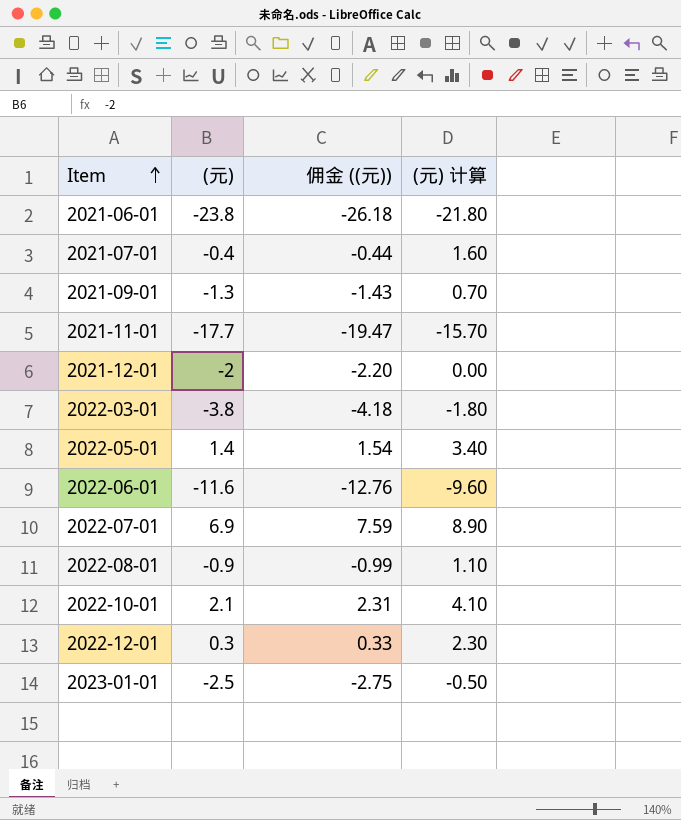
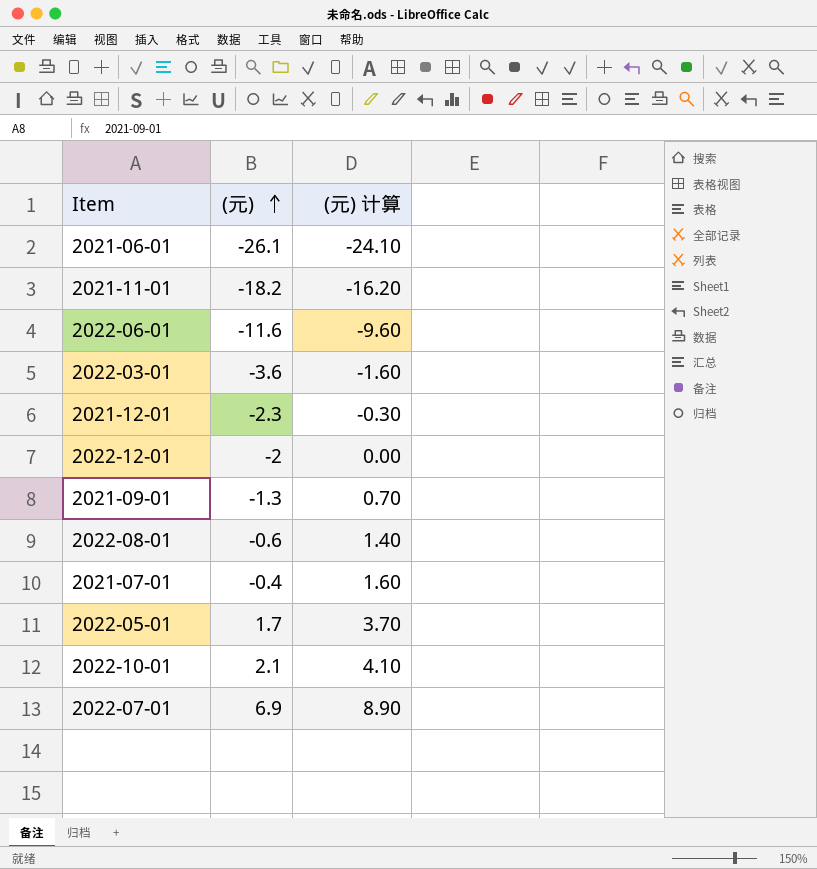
row order: Item ascending -> (元) ascending
column 佣金 ((元)) | formula: [(元)] * 1.1 -> none
row 2023-01-01: -2.5 | -2.75 | -0.50 -> none
2021-06-01 | (元): -23.8 -> -26.1
2021-06-01 | (元) 计算: -21.80 -> -24.10
2021-11-01 | (元): -17.7 -> -18.2
2021-11-01 | (元) 计算: -15.70 -> -16.20
2022-03-01 | (元): -3.8 -> -3.6
2022-03-01 | (元) 计算: -1.80 -> -1.60
2021-12-01 | (元): -2 -> -2.3
2021-12-01 | (元) 计算: 0.00 -> -0.30
2022-12-01 | (元): 0.3 -> -2
2022-12-01 | (元) 计算: 2.30 -> 0.00
2022-08-01 | (元): -0.9 -> -0.6
2022-08-01 | (元) 计算: 1.10 -> 1.40
2022-05-01 | (元): 1.4 -> 1.7
2022-05-01 | (元) 计算: 3.40 -> 3.70

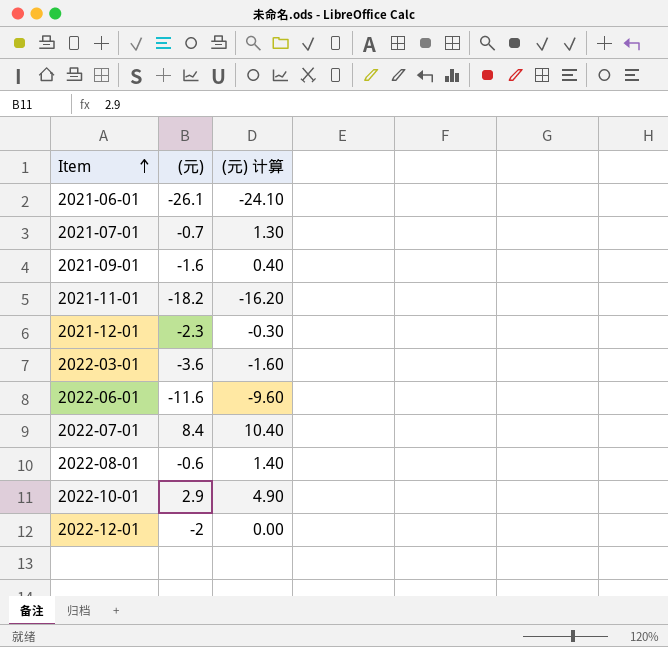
row order: (元) ascending -> Item ascending
row 2022-05-01: 1.7 | 3.70 -> none
2021-07-01 | (元): -0.4 -> -0.7
2021-07-01 | (元) 计算: 1.60 -> 1.30
2021-09-01 | (元): -1.3 -> -1.6
2021-09-01 | (元) 计算: 0.70 -> 0.40
2022-07-01 | (元): 6.9 -> 8.4
2022-07-01 | (元) 计算: 8.90 -> 10.40
2022-10-01 | (元): 2.1 -> 2.9
2022-10-01 | (元) 计算: 4.10 -> 4.90

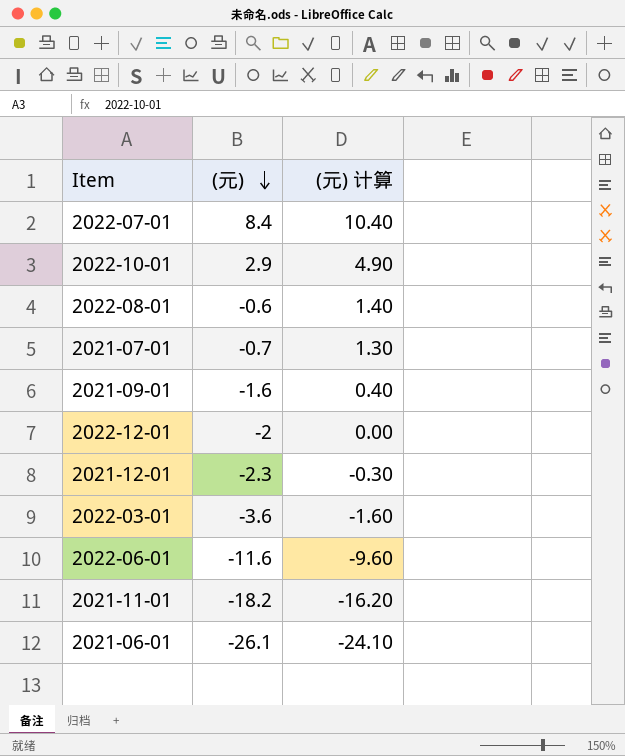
row order: Item ascending -> (元) descending

